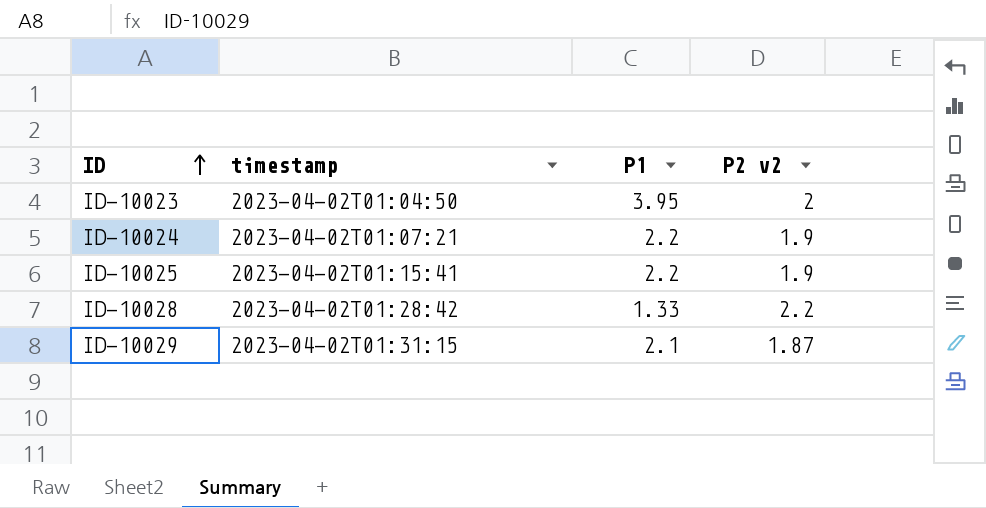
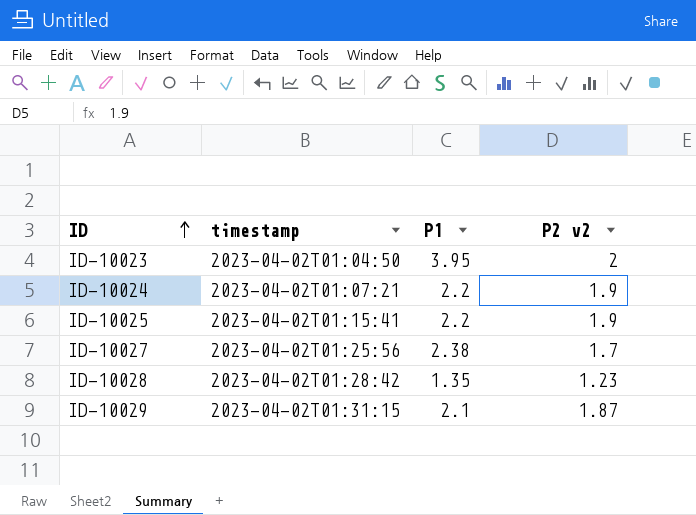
row ID-10027: none -> 2023-04-02T01:25:56 | 2.38 | 1.7
ID-10028 | P1: 1.33 -> 1.35
ID-10028 | P2 v2: 2.2 -> 1.23

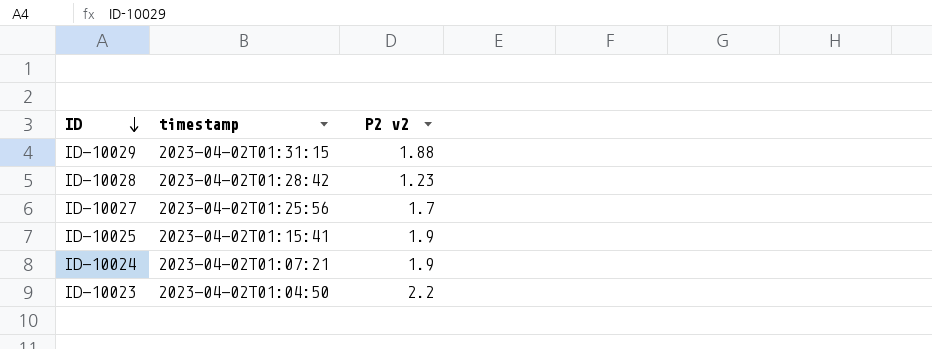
row order: ID ascending -> ID descending
column P1 | position: 3 -> none
ID-10029 | P2 v2: 1.87 -> 1.88
ID-10023 | P2 v2: 2 -> 2.2

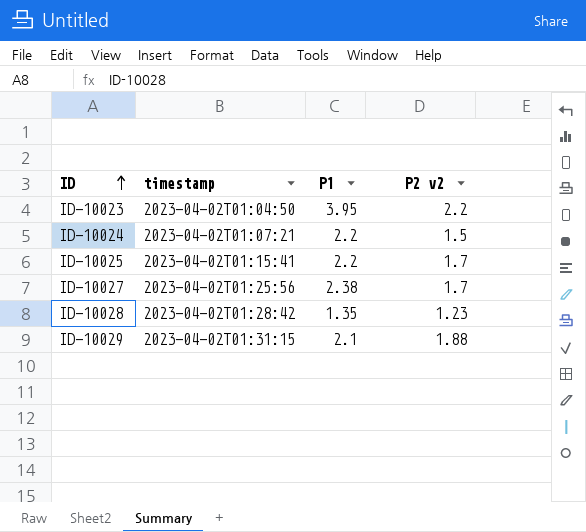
row order: ID descending -> ID ascending
column P1 | position: none -> 3
ID-10024 | P2 v2: 1.9 -> 1.5
ID-10025 | P2 v2: 1.9 -> 1.7

